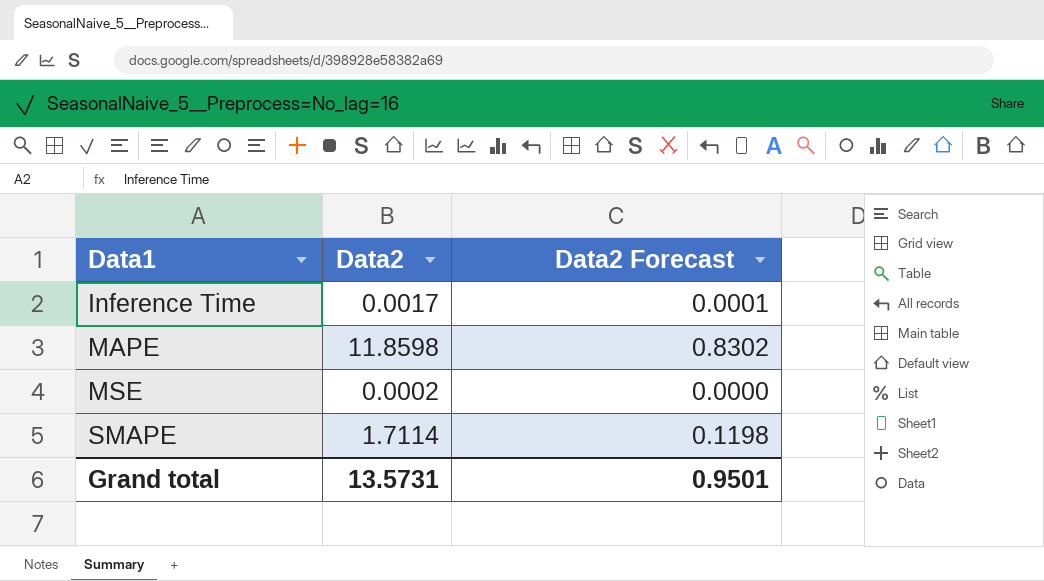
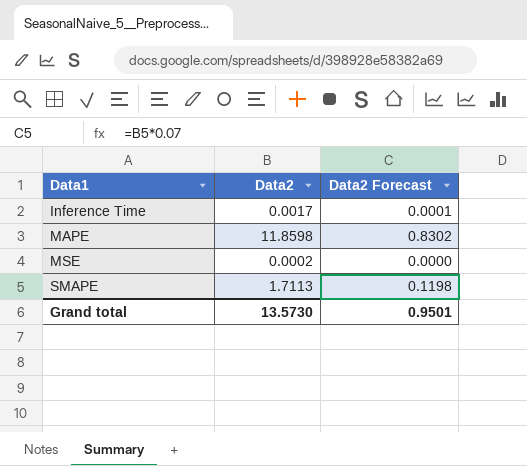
SMAPE | Data2: 1.7114 -> 1.7113
Grand total | Data2: 13.5731 -> 13.5730

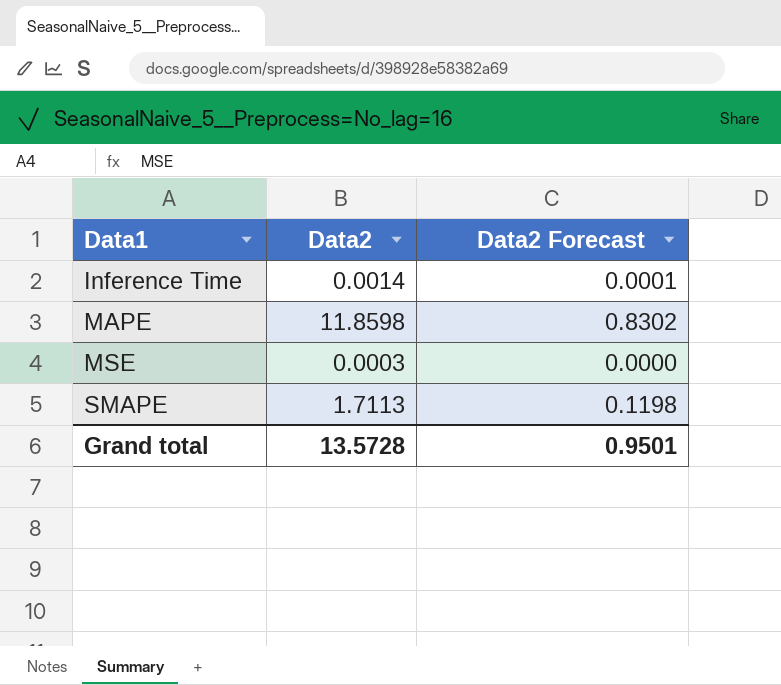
Inference Time | Data2: 0.0017 -> 0.0014
MSE | Data2: 0.0002 -> 0.0003
Grand total | Data2: 13.5730 -> 13.5728

